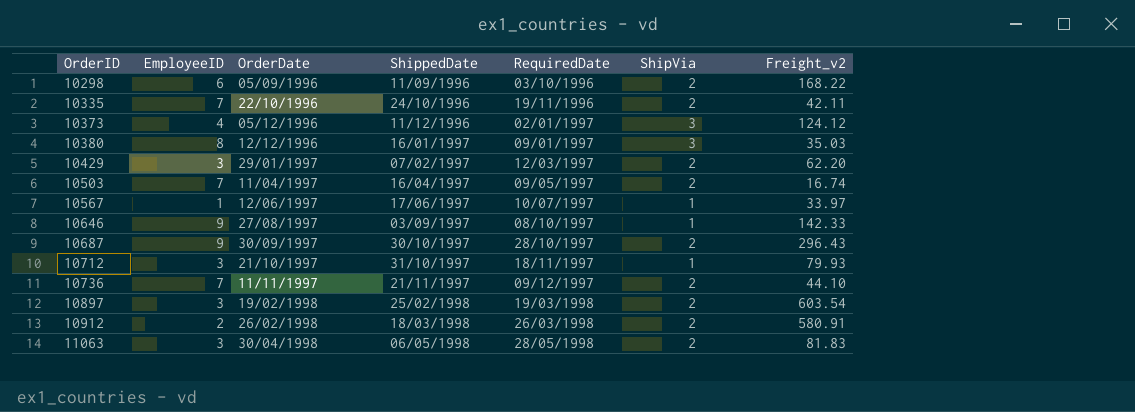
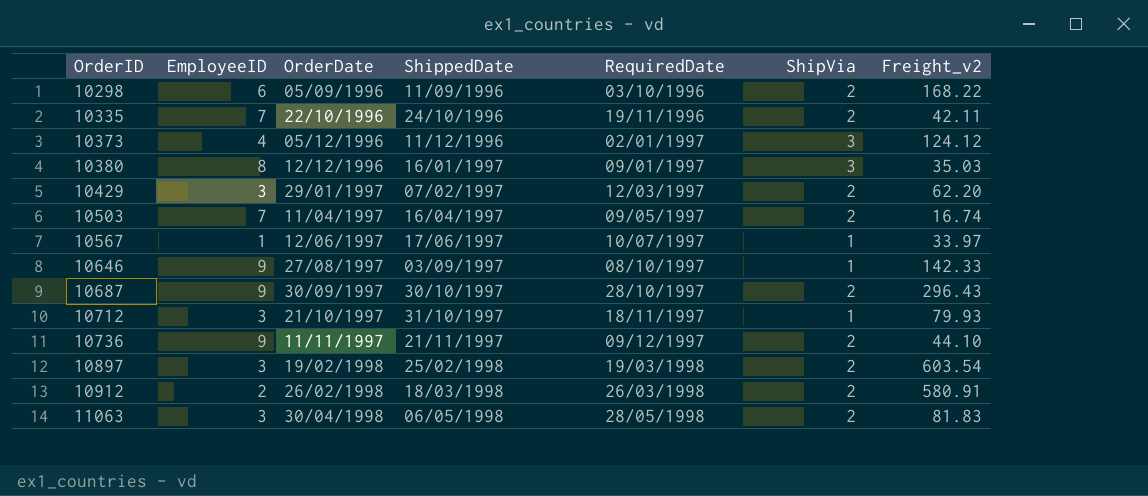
10736 | EmployeeID: 7 -> 9

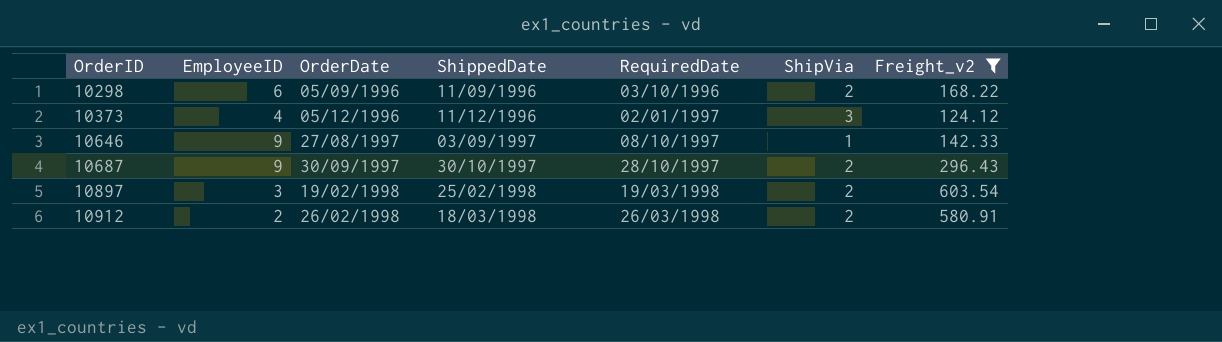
filter: none -> Freight_v2 >= 124.12

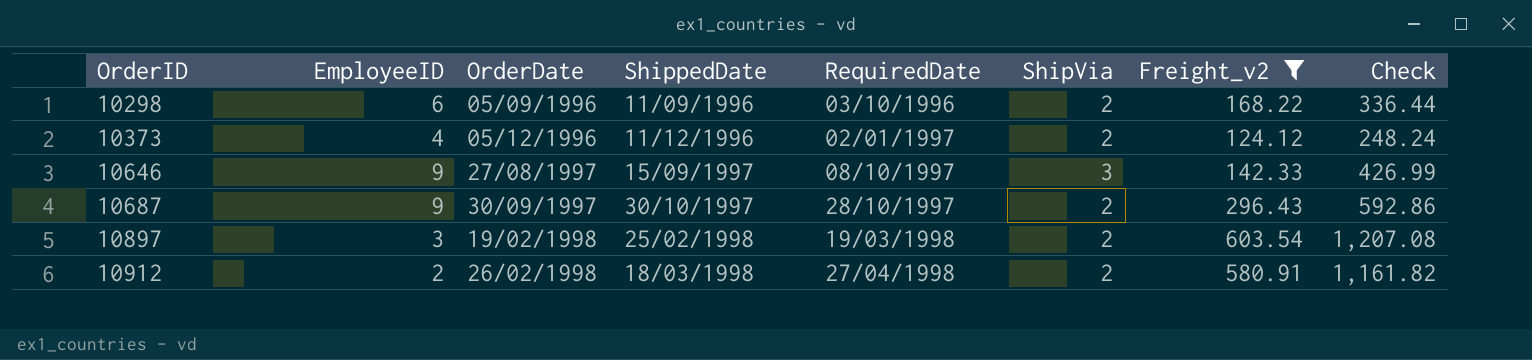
column Check | formula: none -> [ShipVia] * [Freight_v2]
10373 | ShipVia: 3 -> 2
10646 | ShippedDate: 03/09/1997 -> 15/09/1997
10646 | ShipVia: 1 -> 3
10912 | RequiredDate: 26/03/1998 -> 27/04/1998

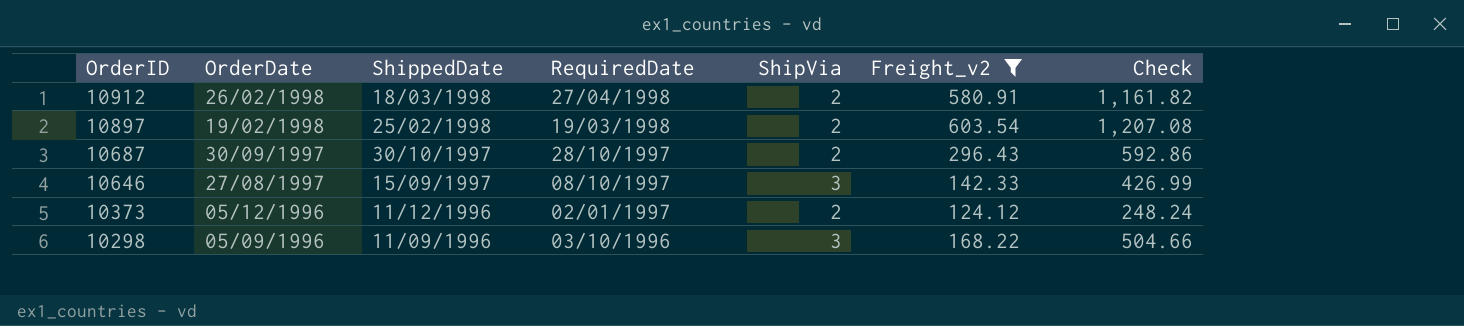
row order: OrderID ascending -> OrderID descending
column EmployeeID | position: 2 -> none
10298 | ShipVia: 2 -> 3
10298 | Check: 336.44 -> 504.66

